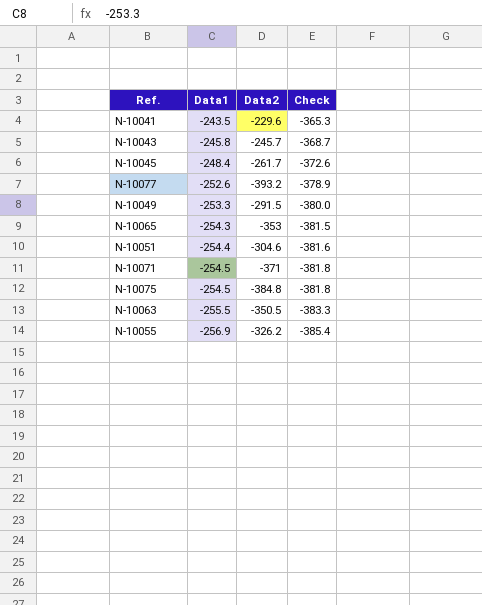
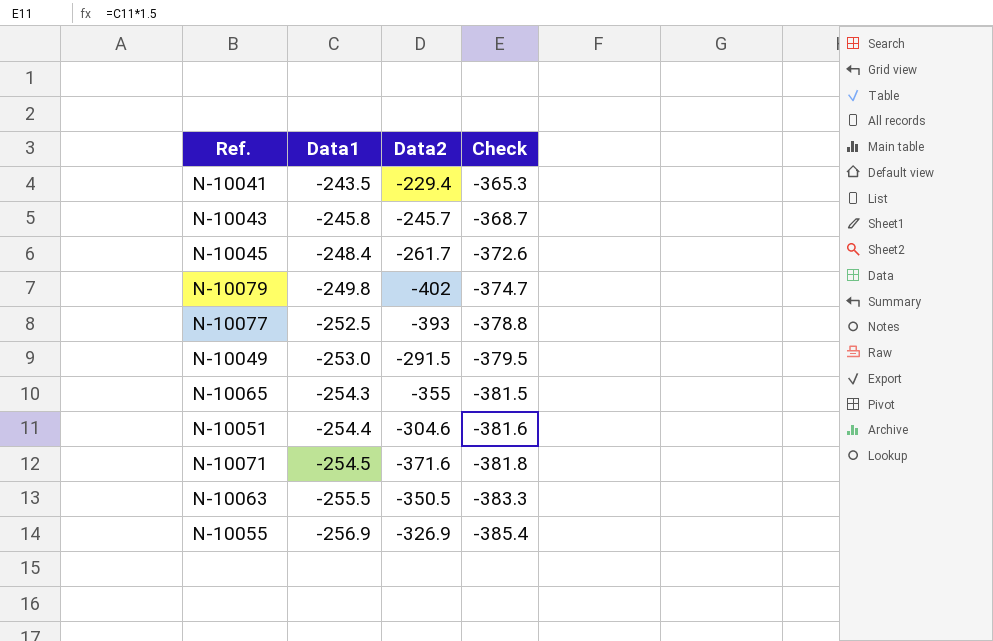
row N-10075: -254.5 | -384.8 | -381.8 -> none
N-10041 | Data2: -229.6 -> -229.4
row N-10079: none -> -249.8 | -402 | -374.7
N-10077 | Data1: -252.6 -> -252.5
N-10077 | Data2: -393.2 -> -393
N-10077 | Check: -378.9 -> -378.8
N-10049 | Data1: -253.3 -> -253.0
N-10049 | Check: -380.0 -> -379.5
N-10065 | Data2: -353 -> -355
N-10071 | Data2: -371 -> -371.6
N-10055 | Data2: -326.2 -> -326.9

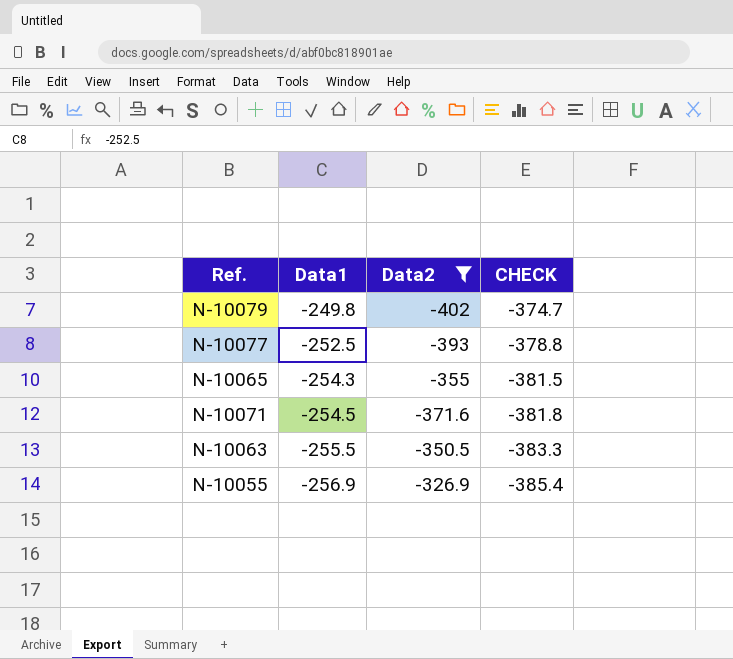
filter: none -> Data2 <= -326.9
column name: Check -> CHECK

